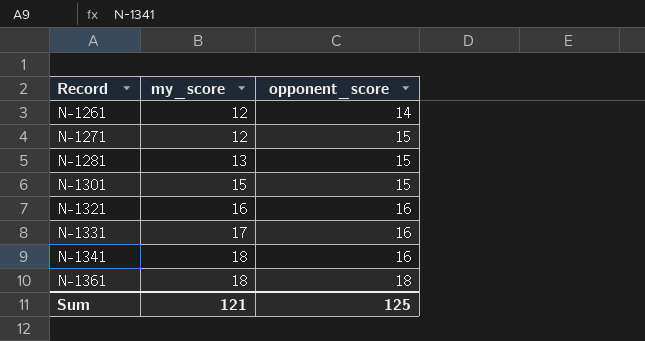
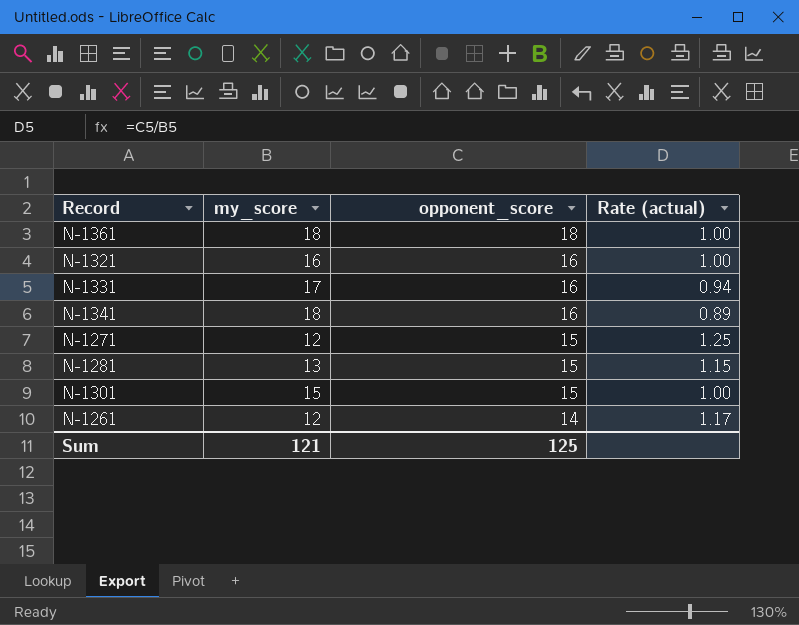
row order: Record ascending -> opponent_score descending
column Rate (actual) | formula: none -> [opponent_score] / [my_score]

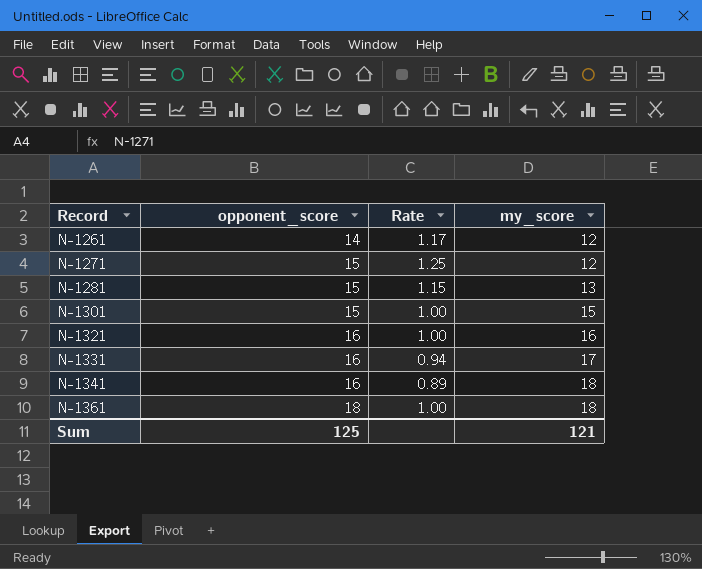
row order: opponent_score descending -> Record ascending
column name: Rate (actual) -> Rate
column my_score | position: 2 -> 4

